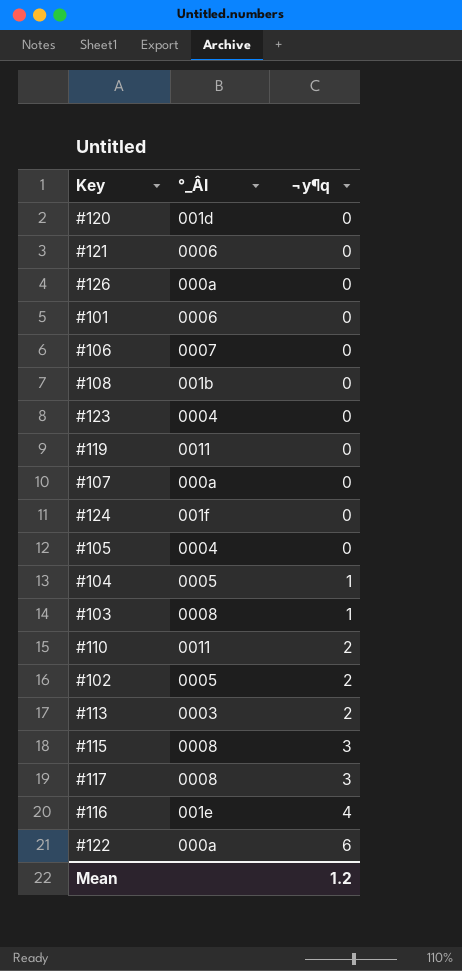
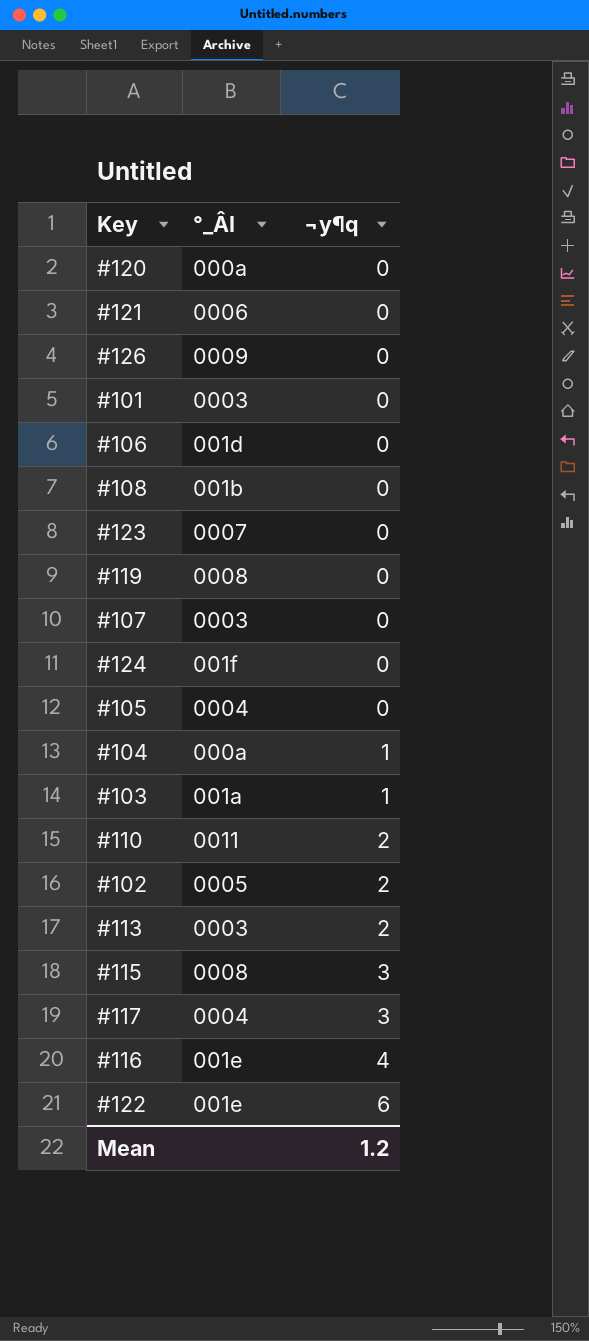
#120 | °_ÂI: 001d -> 000a
#126 | °_ÂI: 000a -> 0009
#101 | °_ÂI: 0006 -> 0003
#106 | °_ÂI: 0007 -> 001d
#123 | °_ÂI: 0004 -> 0007
#119 | °_ÂI: 0011 -> 0008
#107 | °_ÂI: 000a -> 0003
#104 | °_ÂI: 0005 -> 000a
#103 | °_ÂI: 0008 -> 001a
#117 | °_ÂI: 0008 -> 0004
#122 | °_ÂI: 000a -> 001e

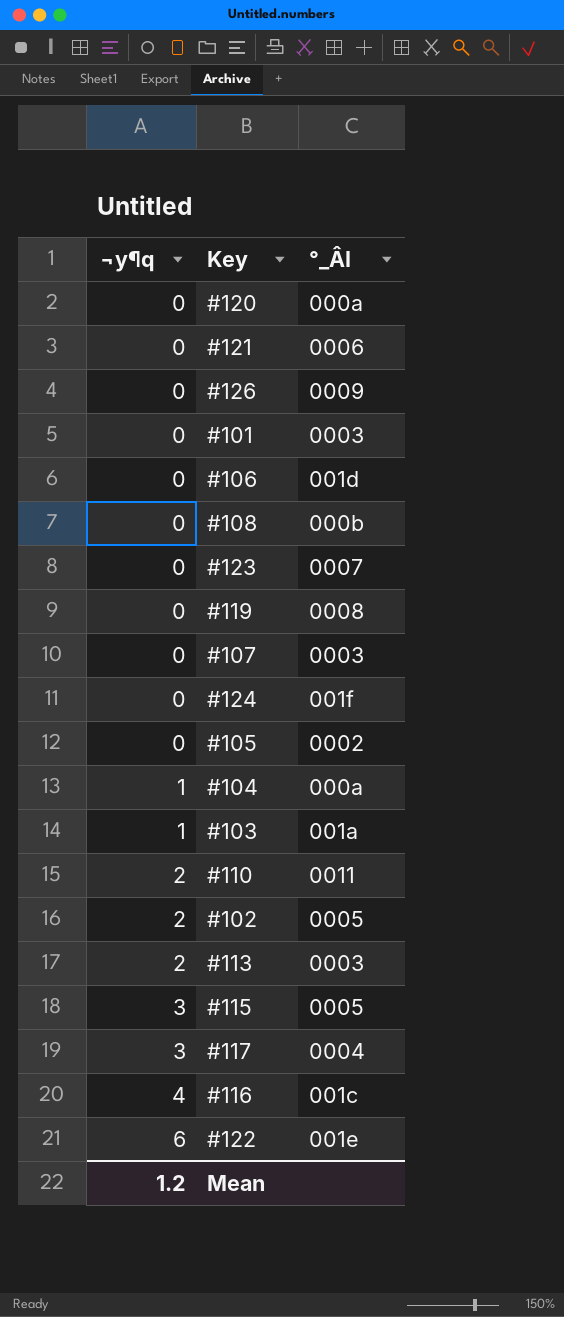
column ¬y¶q | position: 3 -> 1
#108 | °_ÂI: 001b -> 000b
#105 | °_ÂI: 0004 -> 0002
#115 | °_ÂI: 0008 -> 0005
#116 | °_ÂI: 001e -> 001c

